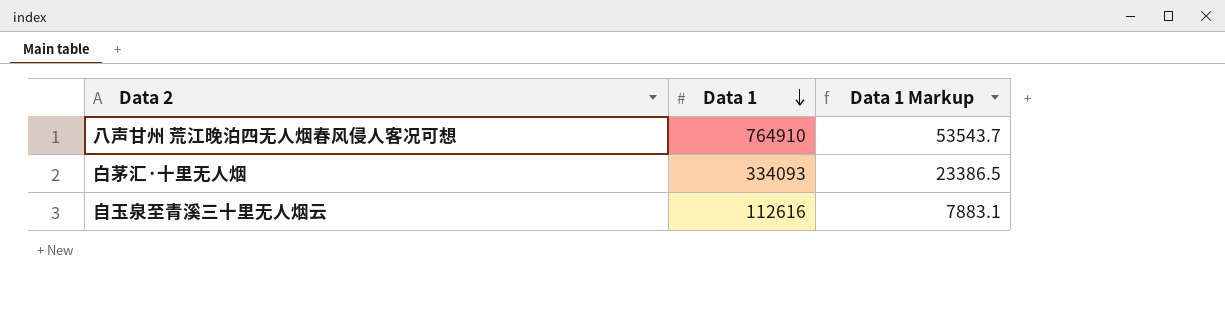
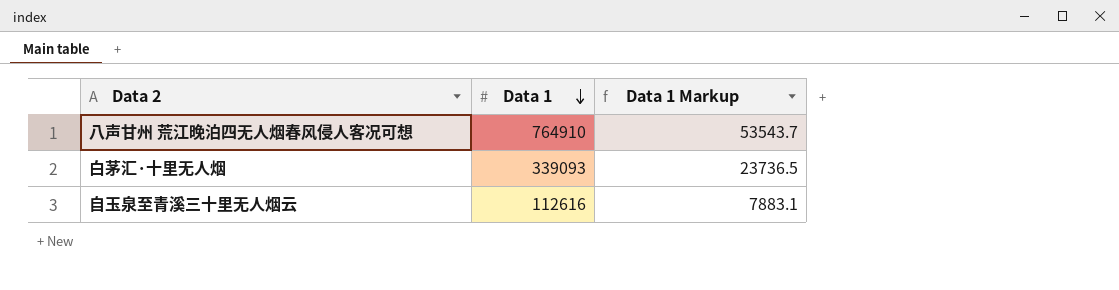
白茅汇·十里无人烟 | Data 1: 334093 -> 339093
白茅汇·十里无人烟 | Data 1 Markup: 23386.5 -> 23736.5

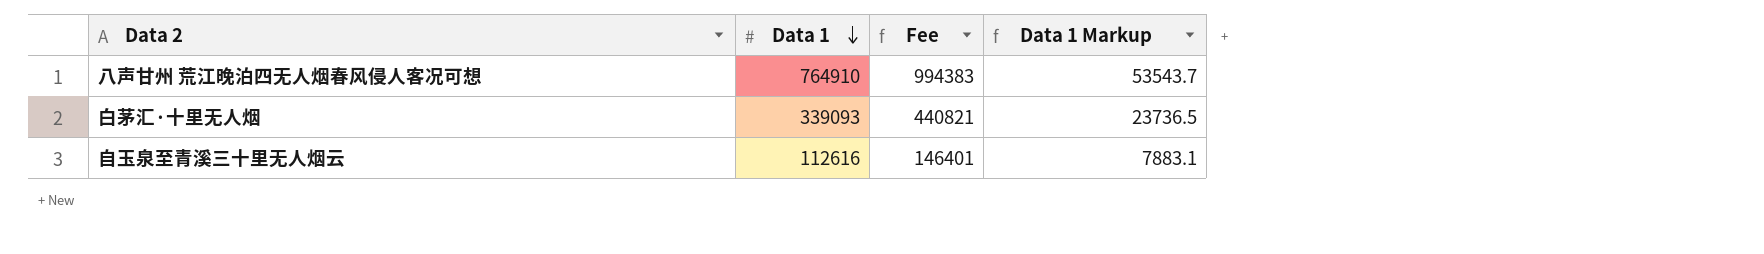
column Fee | formula: none -> [Data 1] * 1.3

